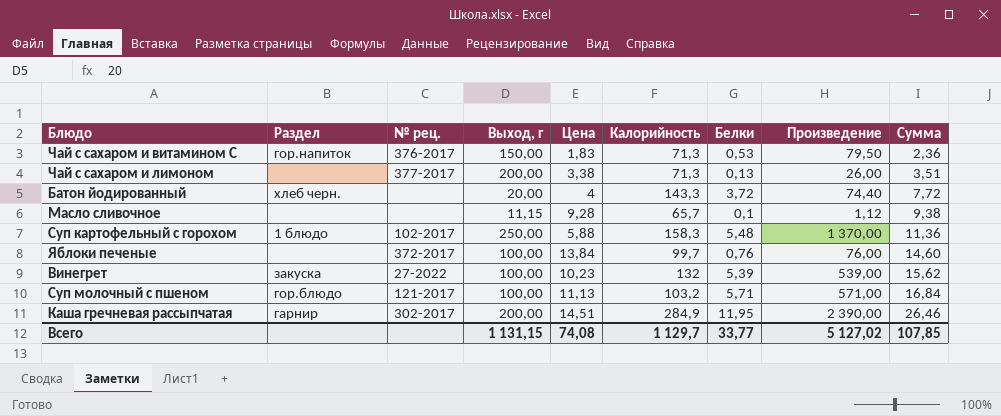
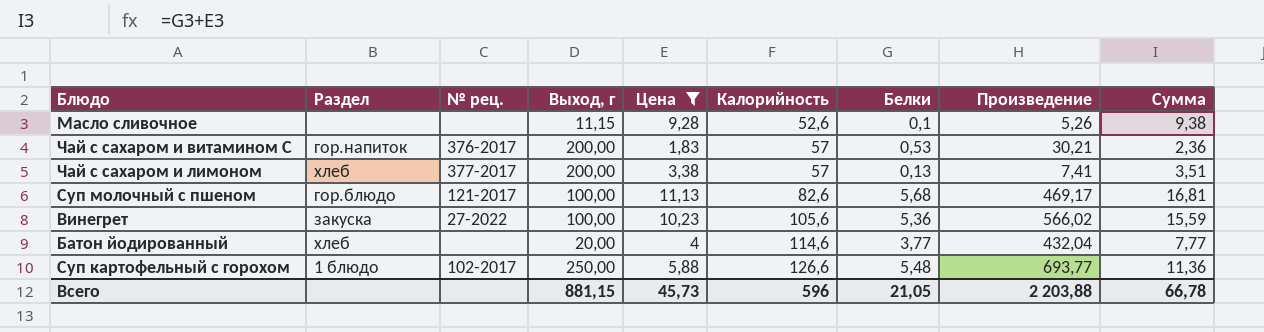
filter: none -> Цена <= 11,13
row order: Сумма ascending -> Калорийность ascending
column Произведение | formula: [Выход, г] * [Белки] -> [Калорийность] * [Белки]
Масло сливочное | Калорийность: 65,7 -> 52,6
Чай с сахаром и витамином С | Выход, г: 150,00 -> 200,00
Чай с сахаром и витамином С | Калорийность: 71,3 -> 57
Чай с сахаром и лимоном | Раздел: none -> хлеб
Чай с сахаром и лимоном | Калорийность: 71,3 -> 57
Суп молочный с пшеном | Калорийность: 103,2 -> 82,6
Суп молочный с пшеном | Белки: 5,71 -> 5,68
Суп молочный с пшеном | Сумма: 16,84 -> 16,81
Винегрет | Калорийность: 132 -> 105,6
Винегрет | Белки: 5,39 -> 5,36
Винегрет | Сумма: 15,62 -> 15,59
Батон йодированный | Раздел: хлеб черн. -> хлеб
Батон йодированный | Калорийность: 143,3 -> 114,6
Батон йодированный | Белки: 3,72 -> 3,77
Батон йодированный | Сумма: 7,72 -> 7,77
Суп картофельный с горохом | Калорийность: 158,3 -> 126,6
Всего | Выход, г: 1 131,15 -> 881,15
Всего | Цена: 74,08 -> 45,73
Всего | Калорийность: 1 129,7 -> 596
Всего | Белки: 33,77 -> 21,05
Всего | Произведение: 5 127,02 -> 2 203,88
Всего | Сумма: 107,85 -> 66,78

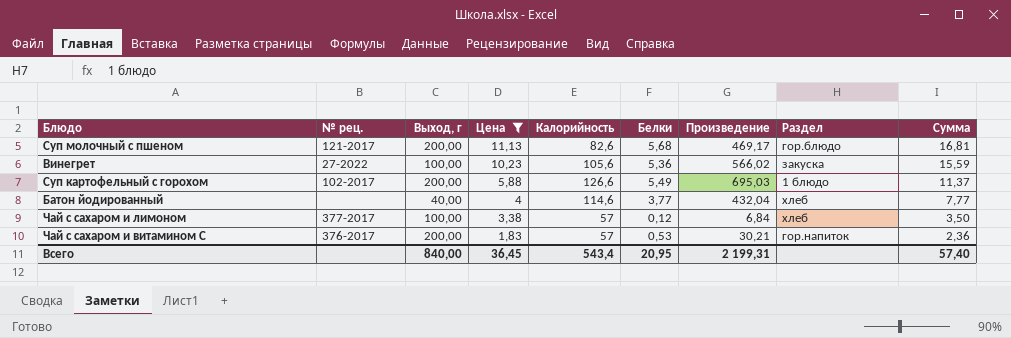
row order: Калорийность ascending -> Цена descending
column Раздел | position: 2 -> 8
row Масло сливочное: none | none | 11,15 | 9,28 | 52,6 | 0,1 | 5,26 | 9,38 -> none
Суп молочный с пшеном | Выход, г: 100,00 -> 200,00
Суп картофельный с горохом | Выход, г: 250,00 -> 200,00
Суп картофельный с горохом | Белки: 5,48 -> 5,49
Суп картофельный с горохом | Произведение: 693,77 -> 695,03
Суп картофельный с горохом | Сумма: 11,36 -> 11,37
Батон йодированный | Выход, г: 20,00 -> 40,00
Чай с сахаром и лимоном | Выход, г: 200,00 -> 100,00
Чай с сахаром и лимоном | Белки: 0,13 -> 0,12
Чай с сахаром и лимоном | Произведение: 7,41 -> 6,84
Чай с сахаром и лимоном | Сумма: 3,51 -> 3,50
Всего | Выход, г: 881,15 -> 840,00
Всего | Цена: 45,73 -> 36,45
Всего | Калорийность: 596 -> 543,4
Всего | Белки: 21,05 -> 20,95
Всего | Произведение: 2 203,88 -> 2 199,31
Всего | Сумма: 66,78 -> 57,40

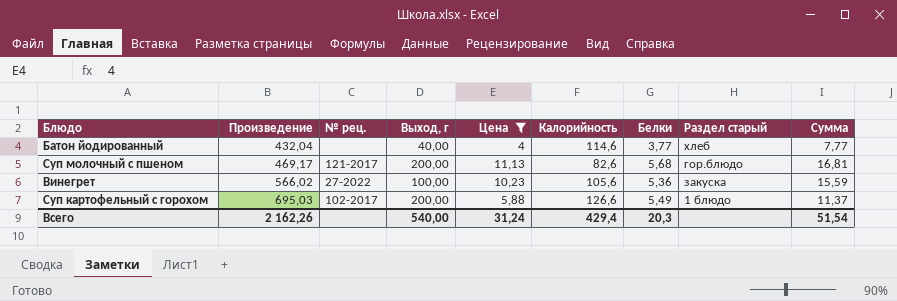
row order: Цена descending -> Произведение ascending
column Произведение | position: 7 -> 2
column name: Раздел -> Раздел старый
row Чай с сахаром и лимоном: 377-2017 | 100,00 | 3,38 | 57 | 0,12 | 6,84 | хлеб | 3,50 -> none
row Чай с сахаром и витамином С: 376-2017 | 200,00 | 1,83 | 57 | 0,53 | 30,21 | гор.напиток | 2,36 -> none
Всего | Произведение: 2 199,31 -> 2 162,26
Всего | Выход, г: 840,00 -> 540,00
Всего | Цена: 36,45 -> 31,24
Всего | Калорийность: 543,4 -> 429,4
Всего | Белки: 20,95 -> 20,3
Всего | Сумма: 57,40 -> 51,54

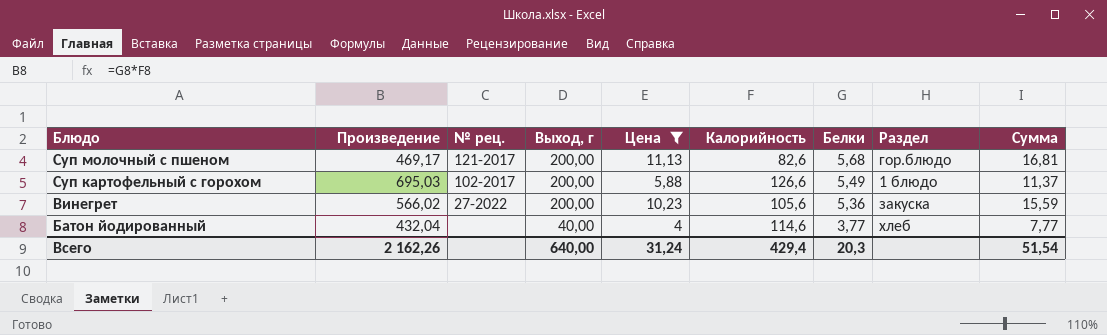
row order: Произведение ascending -> Блюдо descending
column name: Раздел старый -> Раздел
Винегрет | Выход, г: 100,00 -> 200,00
Всего | Выход, г: 540,00 -> 640,00

